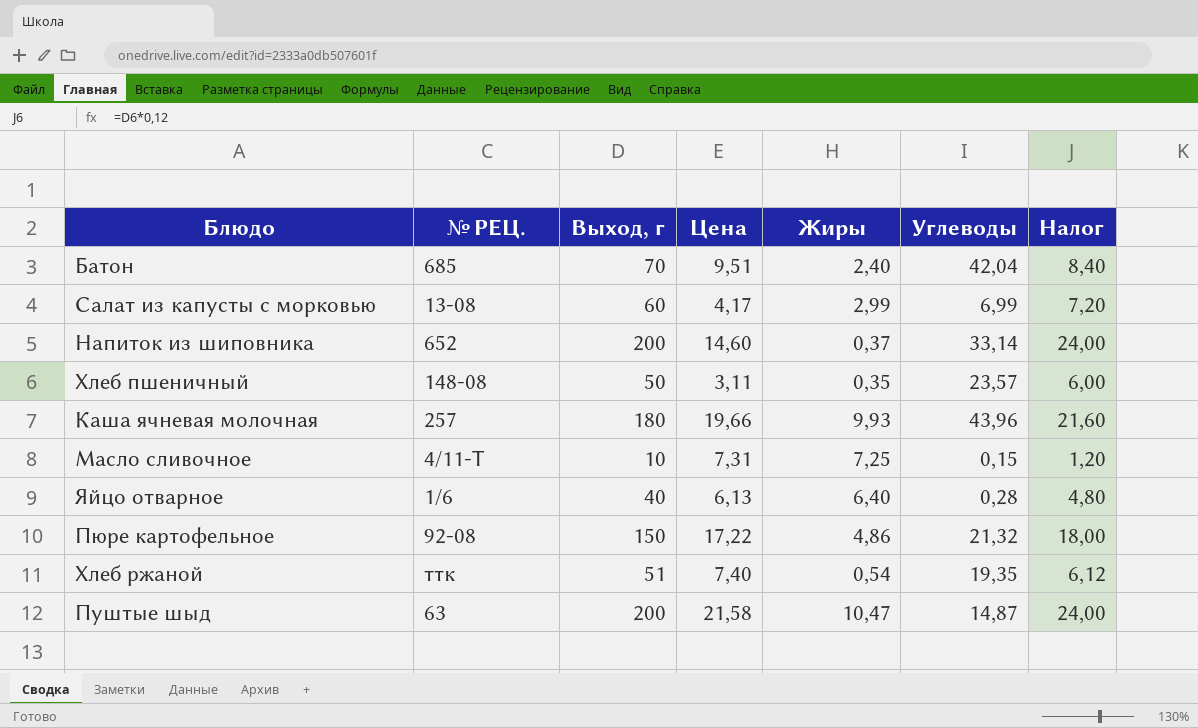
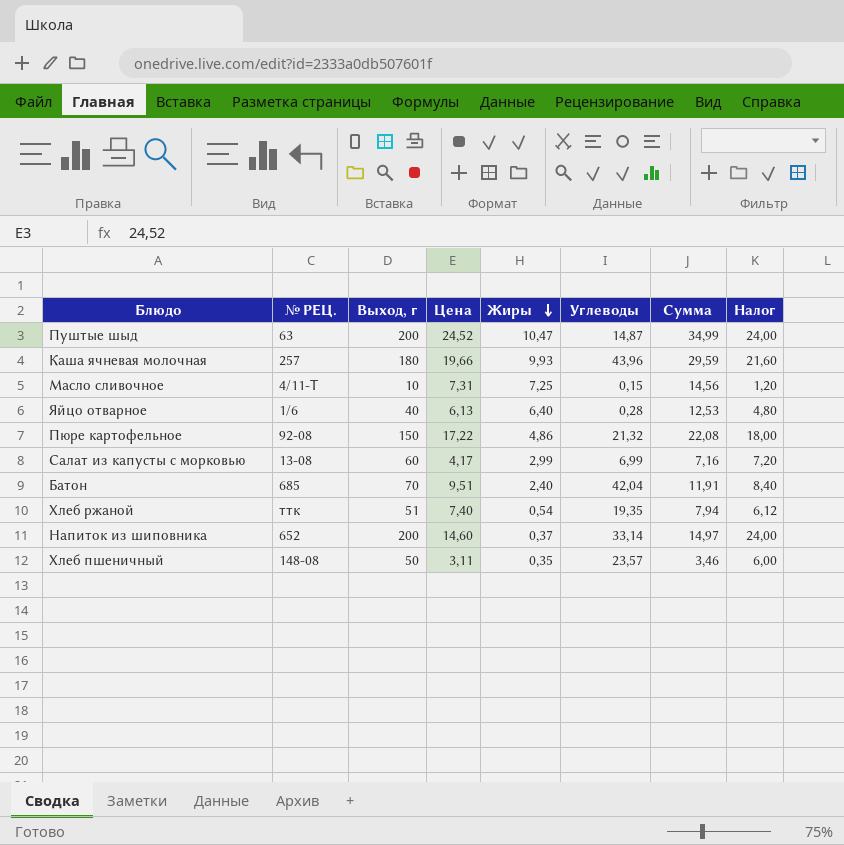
row order: none -> Жиры descending
column Сумма | formula: none -> [Цена] + [Жиры]
Пуштые шыд | Цена: 21,58 -> 24,52

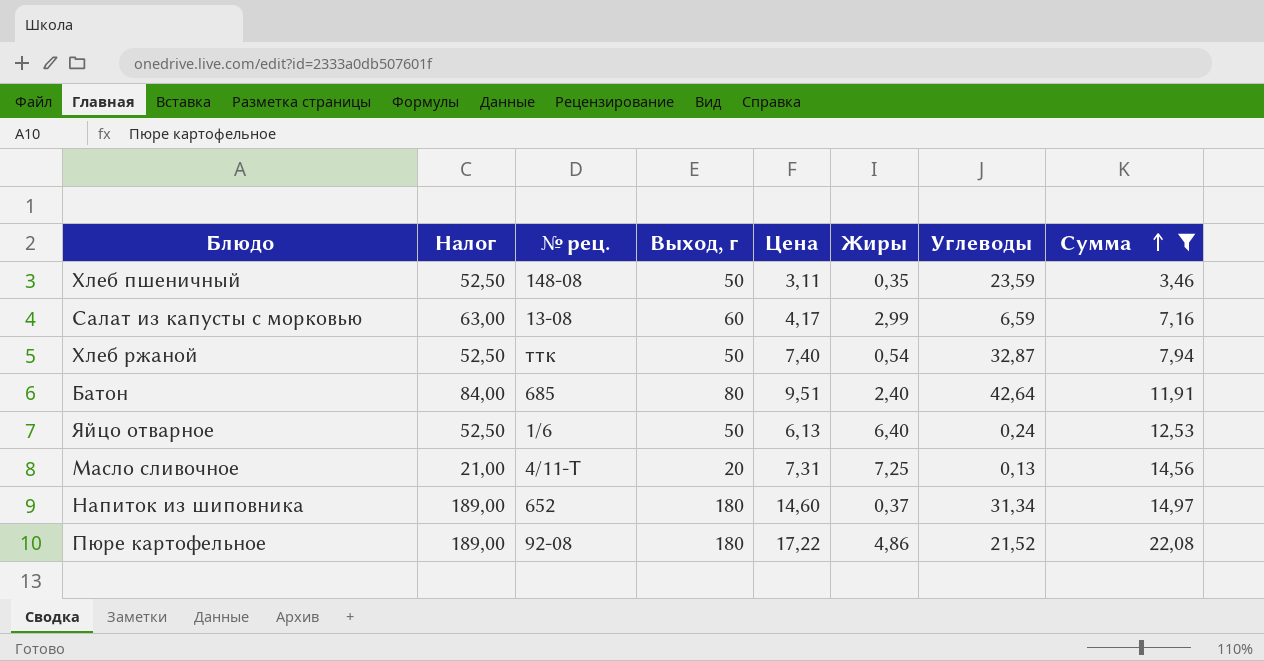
filter: none -> Сумма <= 22,08
row order: Жиры descending -> Сумма ascending
column Налог | formula: [Выход, г] * 0,12 -> [Выход, г] * 1,05
column Налог | position: 8 -> 2
column name: № РЕЦ. -> № рец.
Хлеб пшеничный | Углеводы: 23,57 -> 23,59
Салат из капусты с морковью | Углеводы: 6,99 -> 6,59
Хлеб ржаной | Выход, г: 51 -> 50
Хлеб ржаной | Углеводы: 19,35 -> 32,87
Батон | Выход, г: 70 -> 80
Батон | Углеводы: 42,04 -> 42,64
Яйцо отварное | Выход, г: 40 -> 50
Яйцо отварное | Углеводы: 0,28 -> 0,24
Масло сливочное | Выход, г: 10 -> 20
Масло сливочное | Углеводы: 0,15 -> 0,13
Напиток из шиповника | Выход, г: 200 -> 180
Напиток из шиповника | Углеводы: 33,14 -> 31,34
Пюре картофельное | Выход, г: 150 -> 180
Пюре картофельное | Углеводы: 21,32 -> 21,52

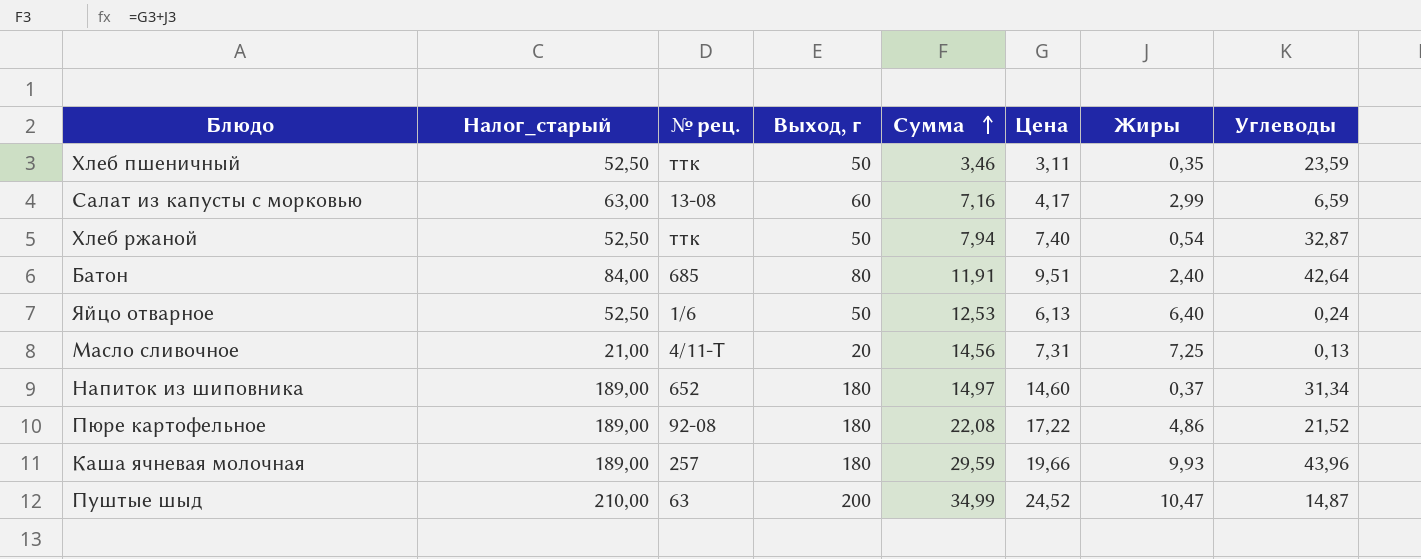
filter: Сумма <= 22,08 -> none
column name: Налог -> Налог_старый
column Сумма | position: 8 -> 5
Хлеб пшеничный | № рец.: 148-08 -> ттк

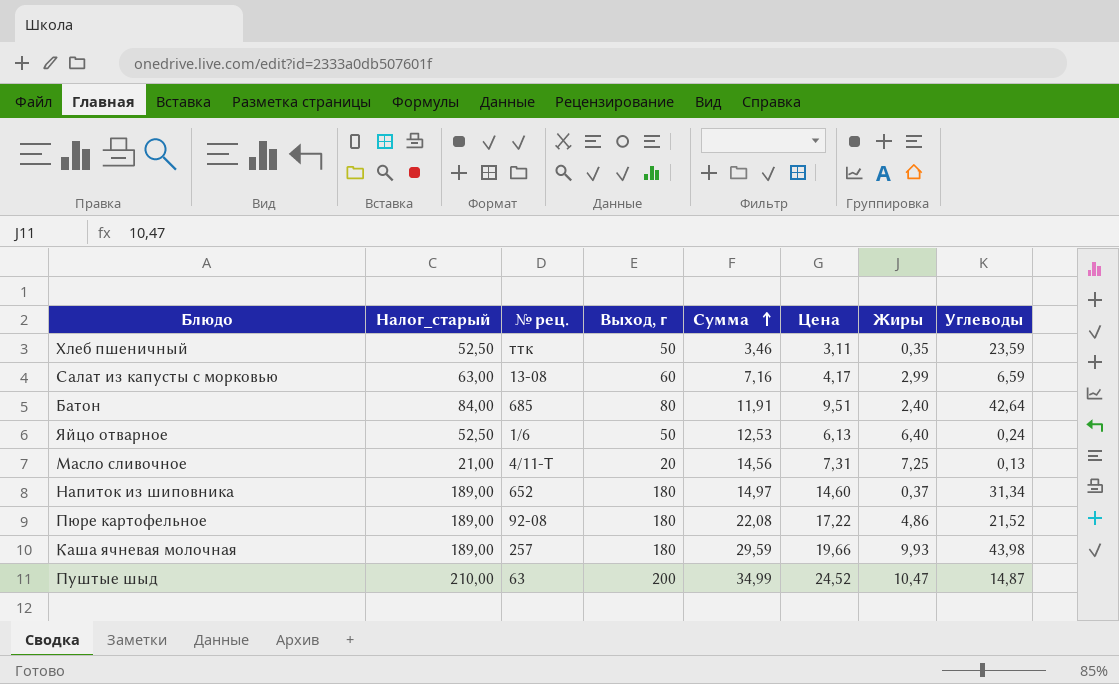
row Хлеб ржаной: 52,50 | ттк | 50 | 7,94 | 7,40 | 0,54 | 32,87 -> none
Каша ячневая молочная | Углеводы: 43,96 -> 43,98

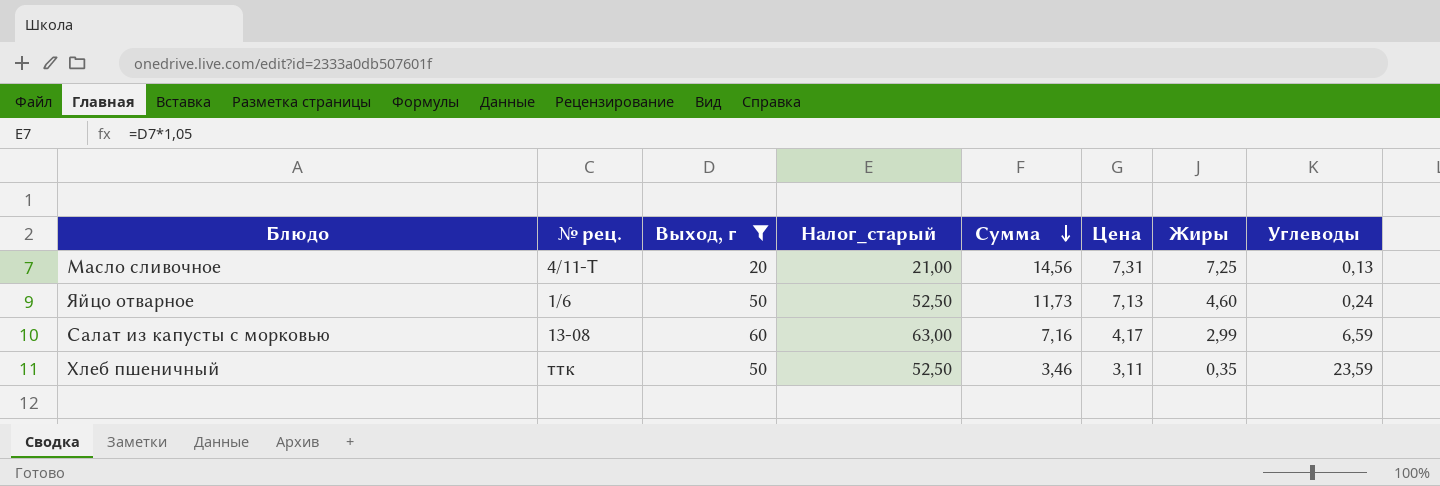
filter: none -> Выход, г <= 60
row order: Сумма ascending -> Сумма descending
column Налог_старый | position: 2 -> 4
Яйцо отварное | Сумма: 12,53 -> 11,73
Яйцо отварное | Цена: 6,13 -> 7,13
Яйцо отварное | Жиры: 6,40 -> 4,60

